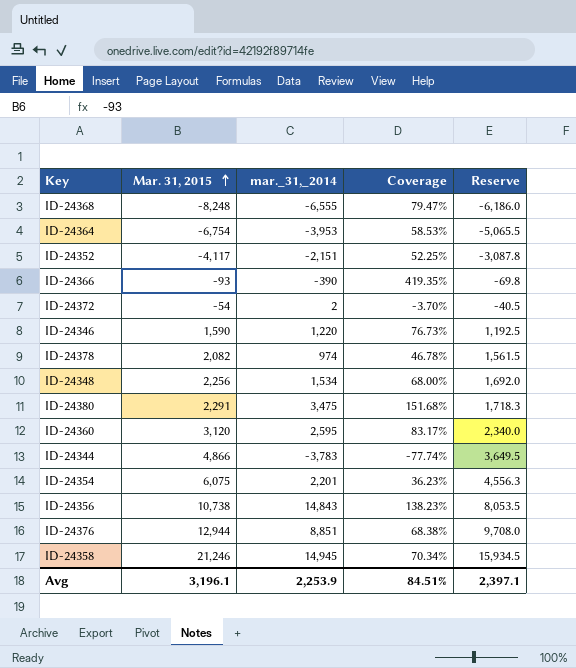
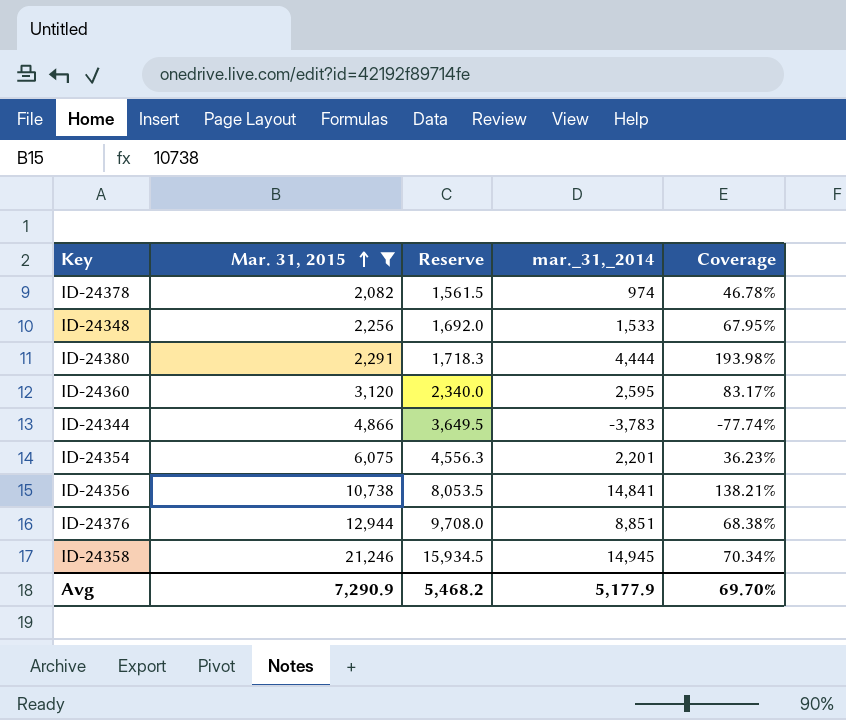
filter: none -> Mar. 31, 2015 >= 2,082
column Reserve | position: 5 -> 3
ID-24348 | mar._31,_2014: 1,534 -> 1,533
ID-24348 | Coverage: 68.00% -> 67.95%
ID-24380 | mar._31,_2014: 3,475 -> 4,444
ID-24380 | Coverage: 151.68% -> 193.98%
ID-24356 | mar._31,_2014: 14,843 -> 14,841
ID-24356 | Coverage: 138.23% -> 138.21%
Avg | Mar. 31, 2015: 3,196.1 -> 7,290.9
Avg | Reserve: 2,397.1 -> 5,468.2
Avg | mar._31,_2014: 2,253.9 -> 5,177.9
Avg | Coverage: 84.51% -> 69.70%

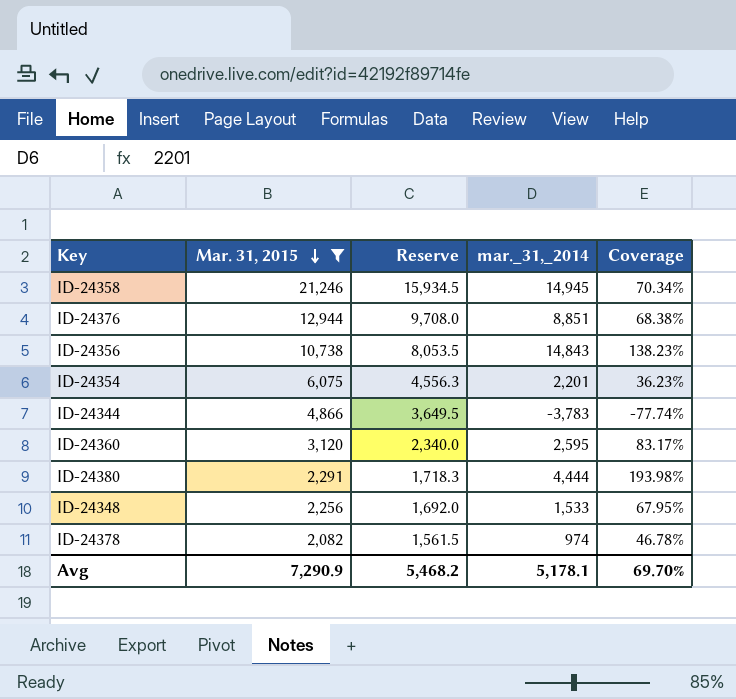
row order: Mar. 31, 2015 ascending -> Mar. 31, 2015 descending
ID-24356 | mar._31,_2014: 14,841 -> 14,843
ID-24356 | Coverage: 138.21% -> 138.23%
Avg | mar._31,_2014: 5,177.9 -> 5,178.1

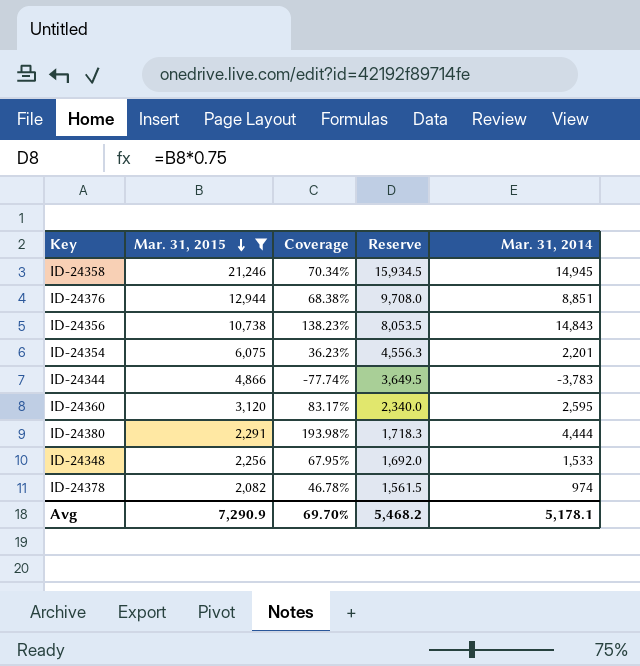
column Coverage | position: 5 -> 3
column name: mar._31,_2014 -> Mar. 31, 2014

